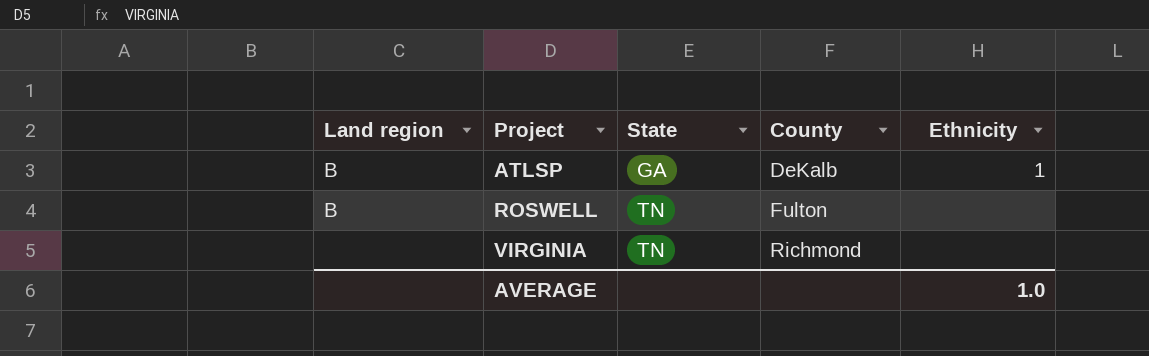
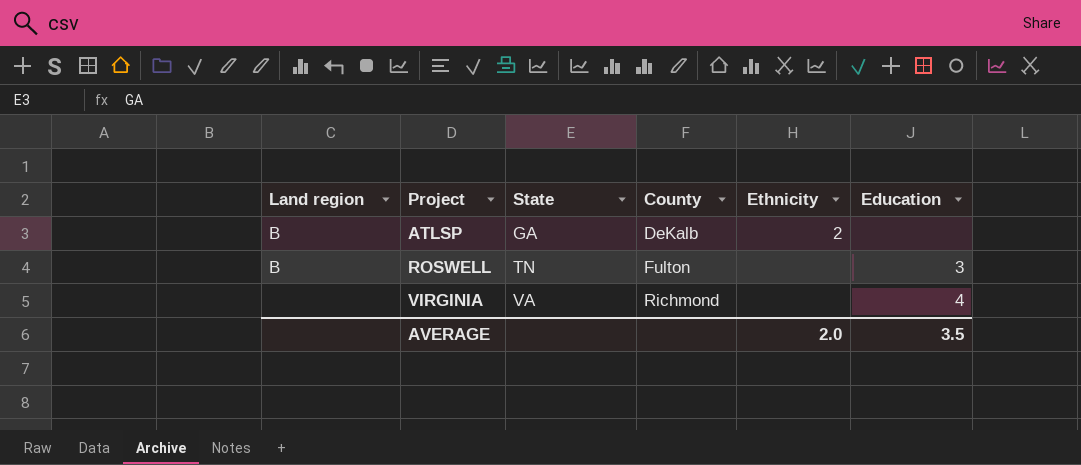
column Education | position: none -> 6
ATLSP | Ethnicity: 1 -> 2
VIRGINIA | State: TN -> VA
AVERAGE | Ethnicity: 1.0 -> 2.0

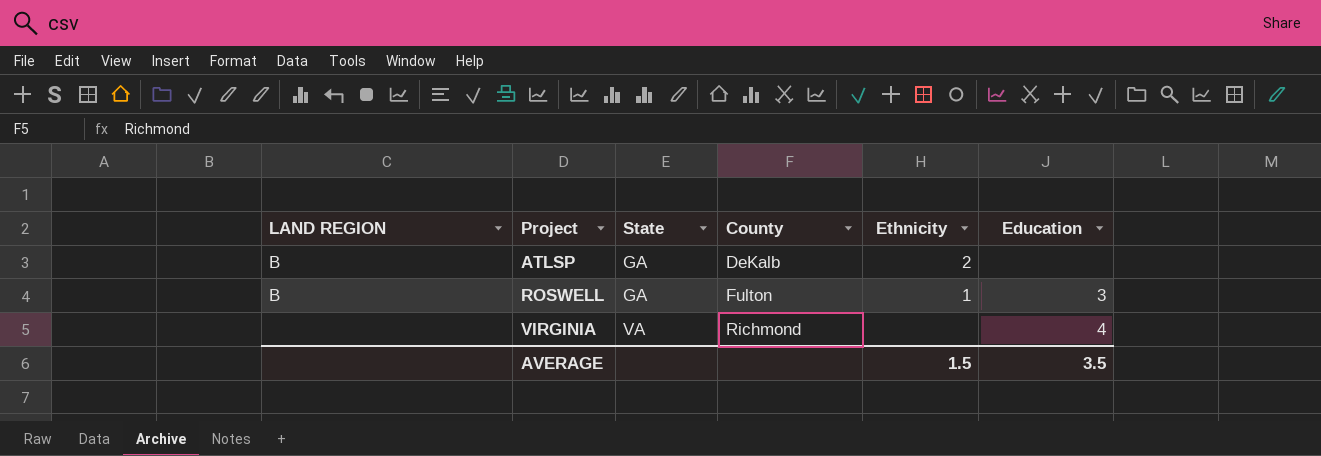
column name: Land region -> LAND REGION
ROSWELL | State: TN -> GA
ROSWELL | Ethnicity: none -> 1
AVERAGE | Ethnicity: 2.0 -> 1.5

